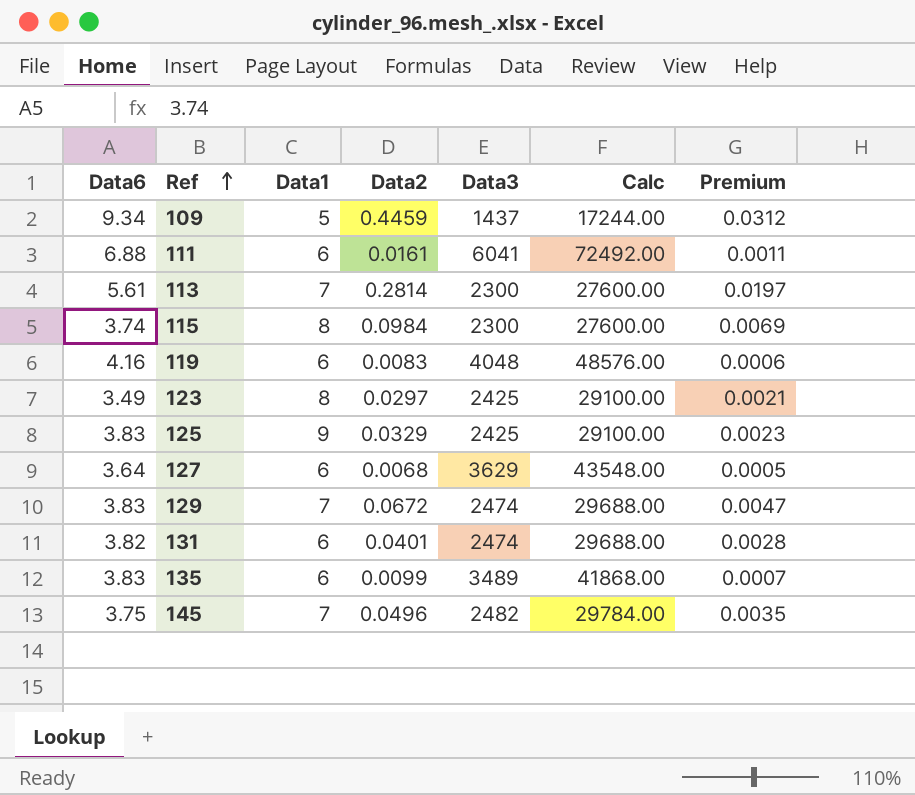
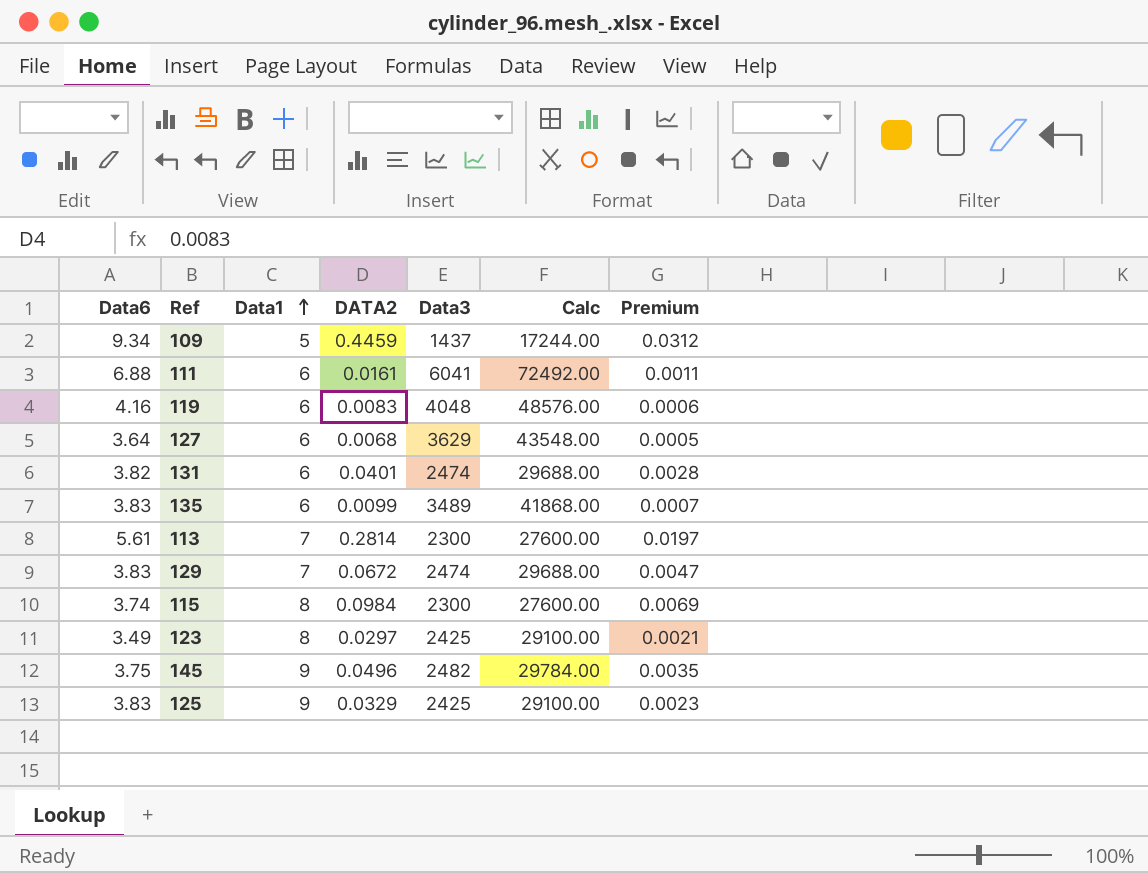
row order: Ref ascending -> Data1 ascending
column name: Data2 -> DATA2
145 | Data1: 7 -> 9

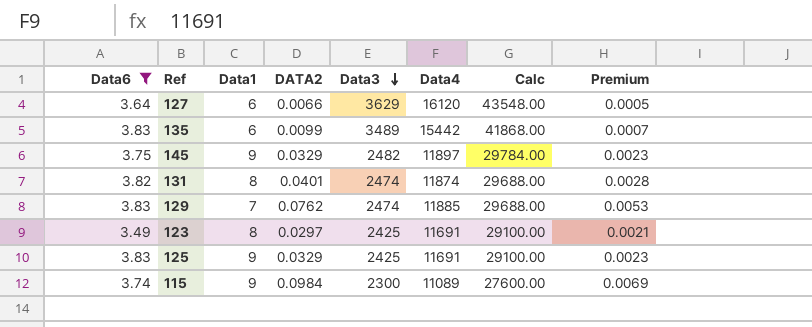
filter: none -> Data6 <= 3.83
row order: Data1 ascending -> Data3 descending
column Data4 | position: none -> 6
127 | DATA2: 0.0068 -> 0.0066
145 | DATA2: 0.0496 -> 0.0329
145 | Premium: 0.0035 -> 0.0023
131 | Data1: 6 -> 8
129 | DATA2: 0.0672 -> 0.0762
129 | Premium: 0.0047 -> 0.0053
115 | Data1: 8 -> 9

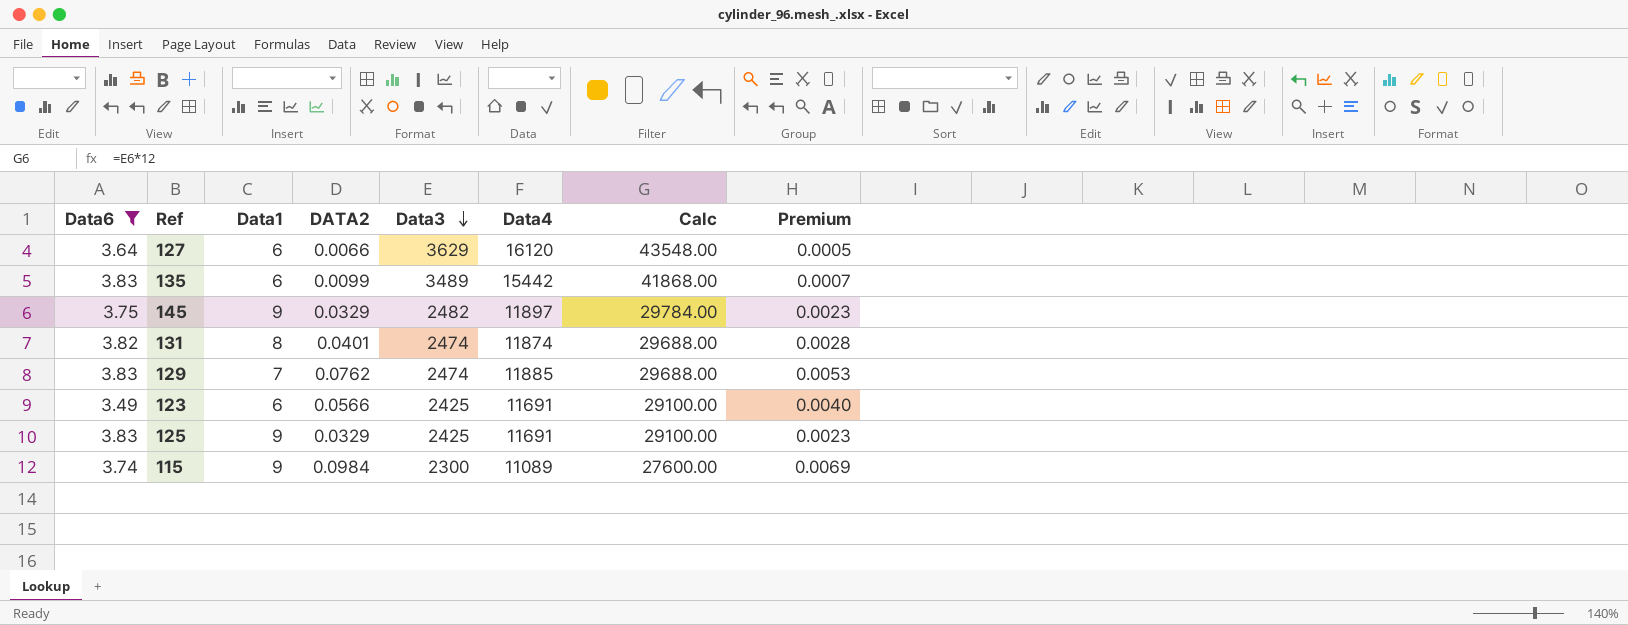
123 | Data1: 8 -> 6
123 | DATA2: 0.0297 -> 0.0566
123 | Premium: 0.0021 -> 0.0040

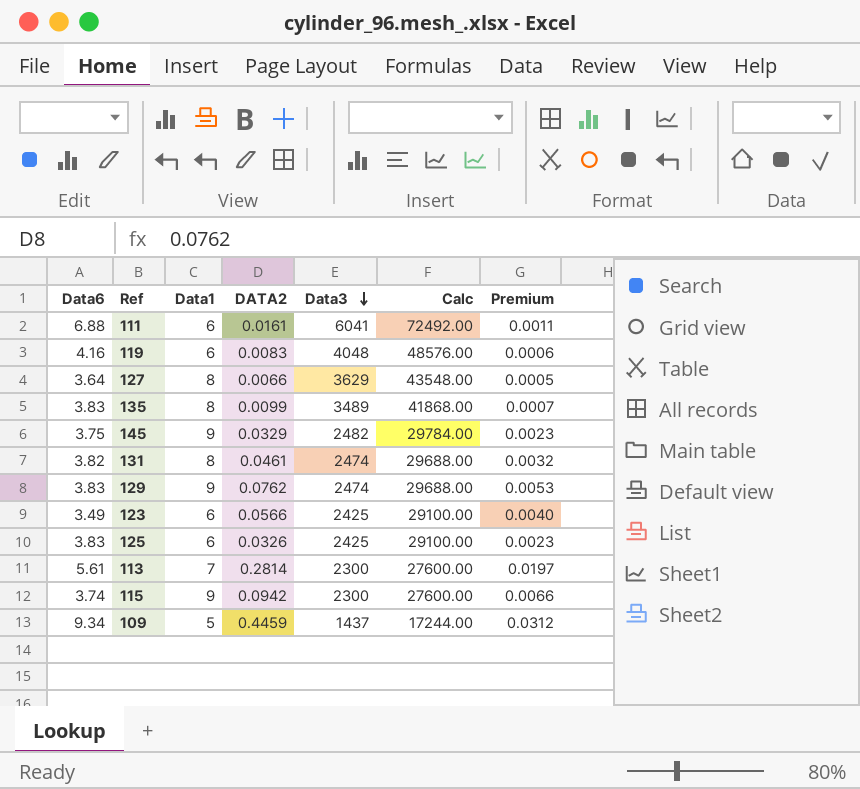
filter: Data6 <= 3.83 -> none
column Data4 | position: 6 -> none
127 | Data1: 6 -> 8
135 | Data1: 6 -> 8
131 | DATA2: 0.0401 -> 0.0461
131 | Premium: 0.0028 -> 0.0032
129 | Data1: 7 -> 9
125 | Data1: 9 -> 6
125 | DATA2: 0.0329 -> 0.0326
115 | DATA2: 0.0984 -> 0.0942
115 | Premium: 0.0069 -> 0.0066

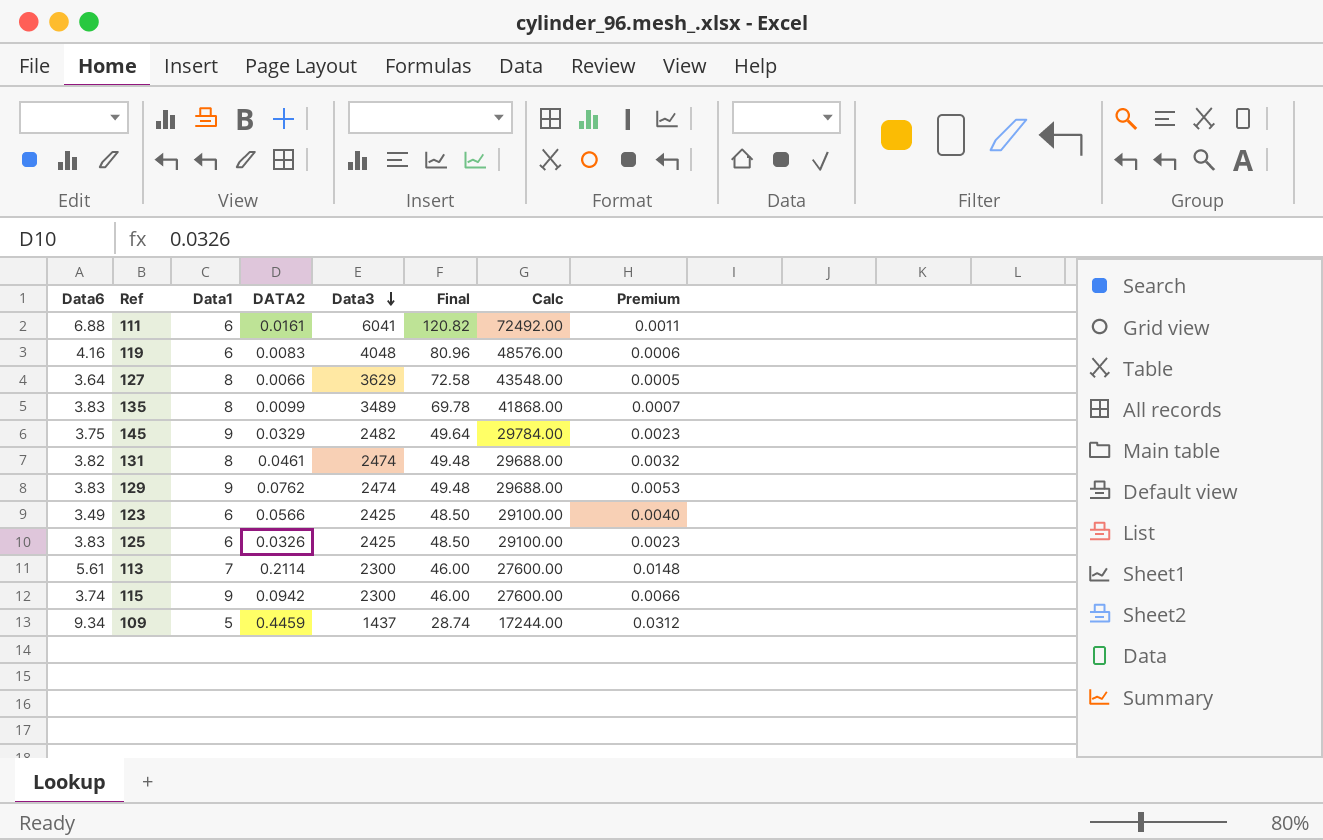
column Final | formula: none -> [Data3] * 0.02
113 | DATA2: 0.2814 -> 0.2114
113 | Premium: 0.0197 -> 0.0148

